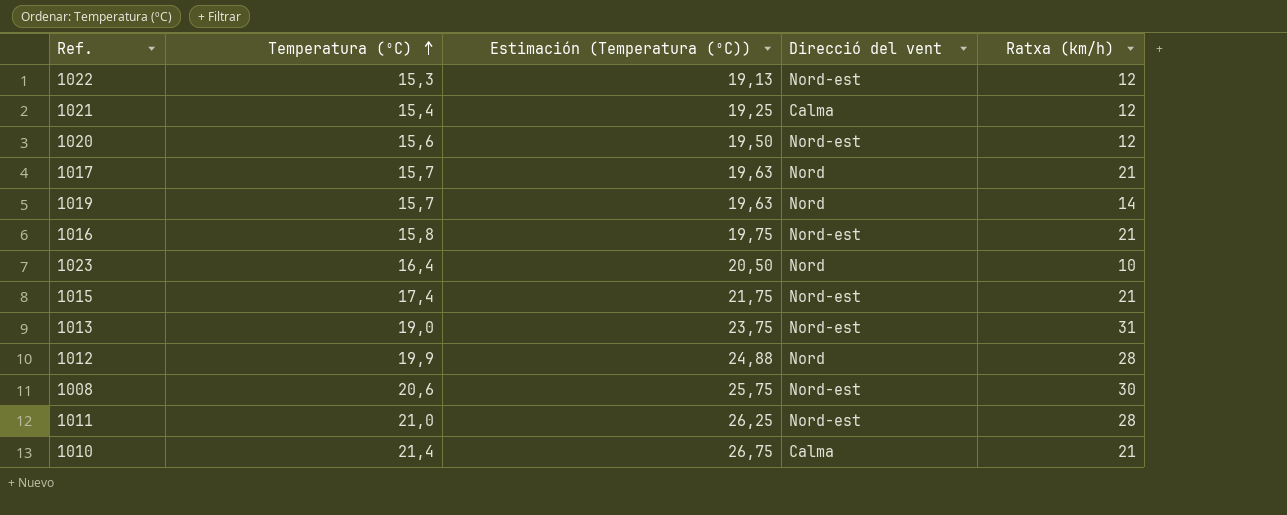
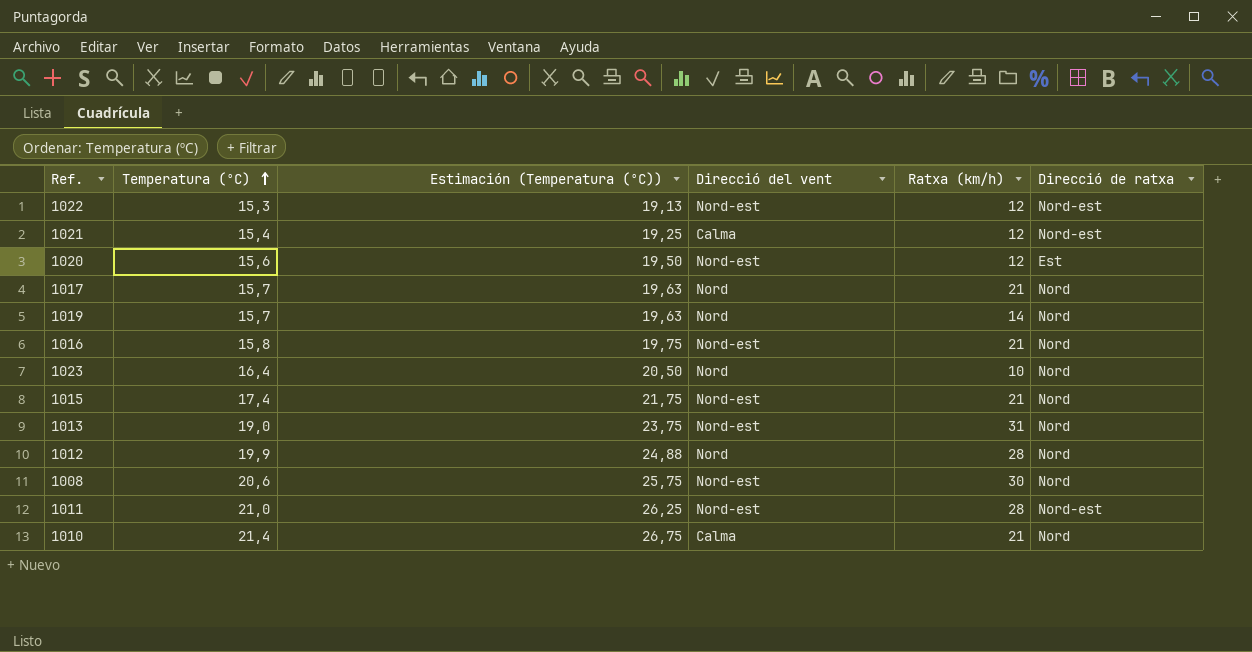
column Direcció de ratxa | position: none -> 6

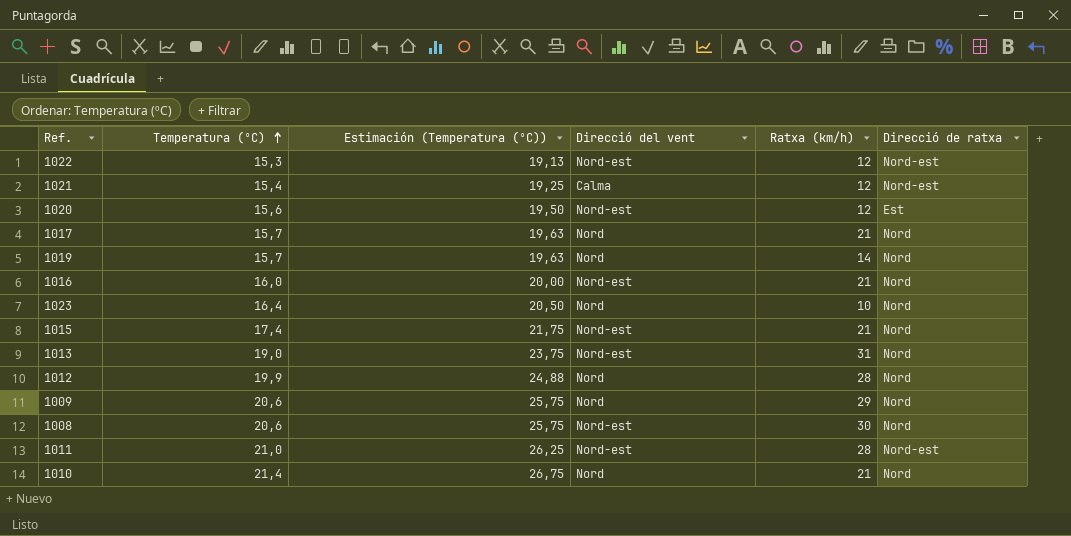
1016 | Temperatura (ºC): 15,8 -> 16,0
1016 | Estimación (Temperatura (ºC)): 19,75 -> 20,00
row 1009: none -> 20,6 | 25,75 | Nord | 29 | Nord
1010 | Direcció del vent: Calma -> Nord

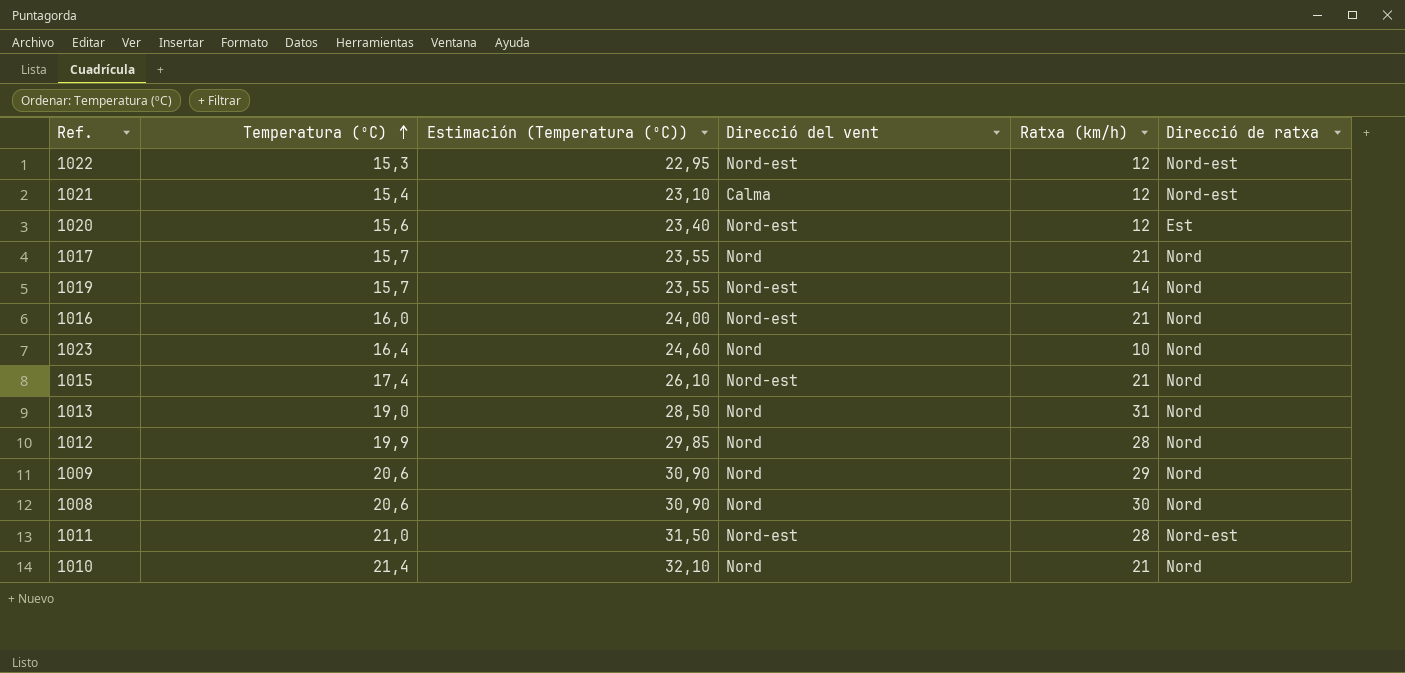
column Estimación (Temperatura (ºC)) | formula: [Temperatura (ºC)] * 1,25 -> [Temperatura (ºC)] * 1,5
1019 | Direcció del vent: Nord -> Nord-est
1013 | Direcció del vent: Nord-est -> Nord
1008 | Direcció del vent: Nord-est -> Nord

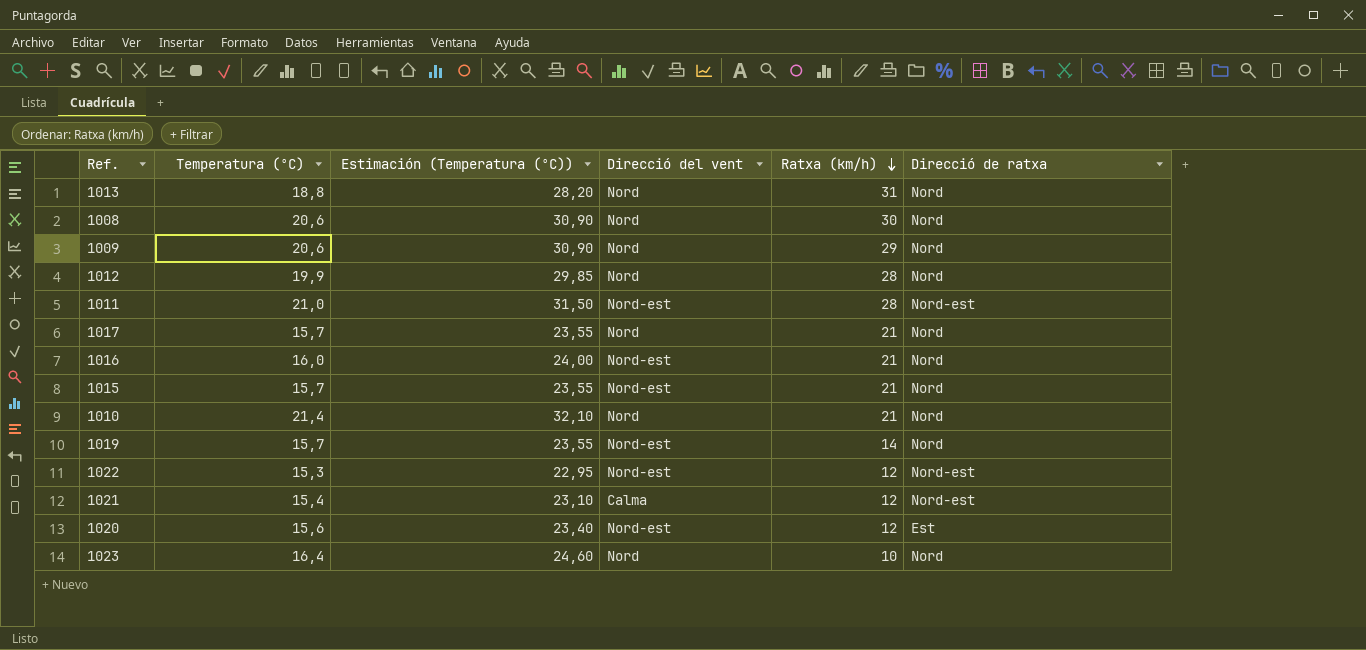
row order: Temperatura (ºC) ascending -> Ratxa (km/h) descending
1013 | Temperatura (ºC): 19,0 -> 18,8
1013 | Estimación (Temperatura (ºC)): 28,50 -> 28,20
1015 | Temperatura (ºC): 17,4 -> 15,7
1015 | Estimación (Temperatura (ºC)): 26,10 -> 23,55

